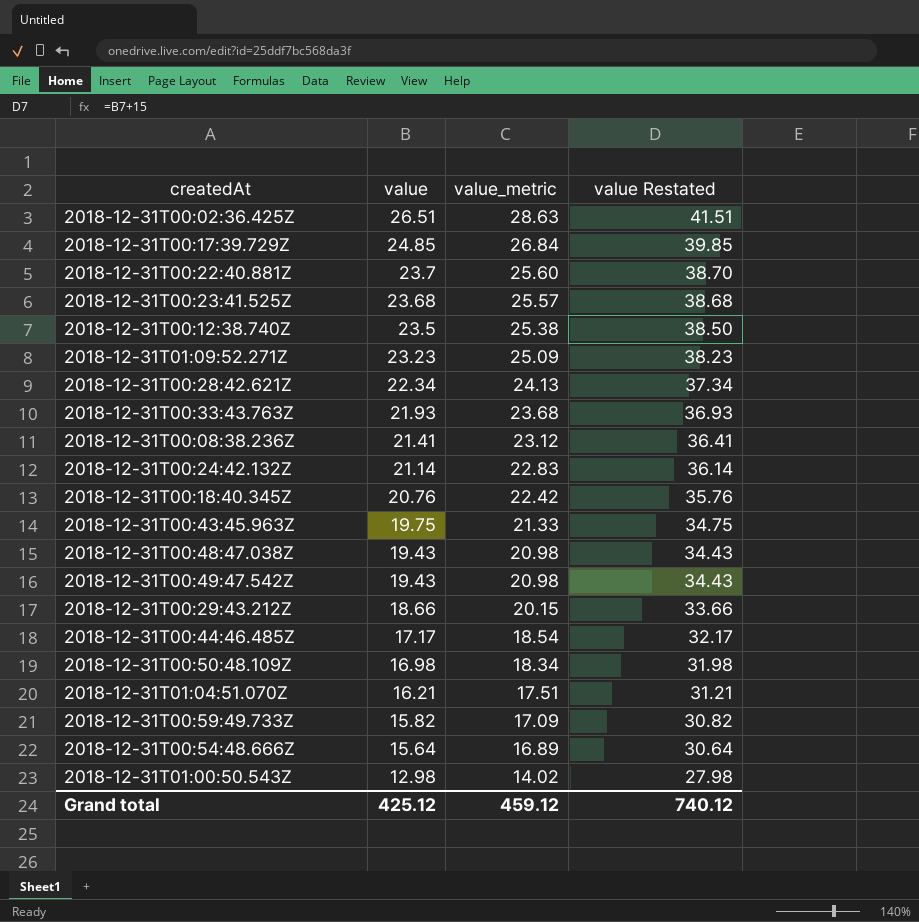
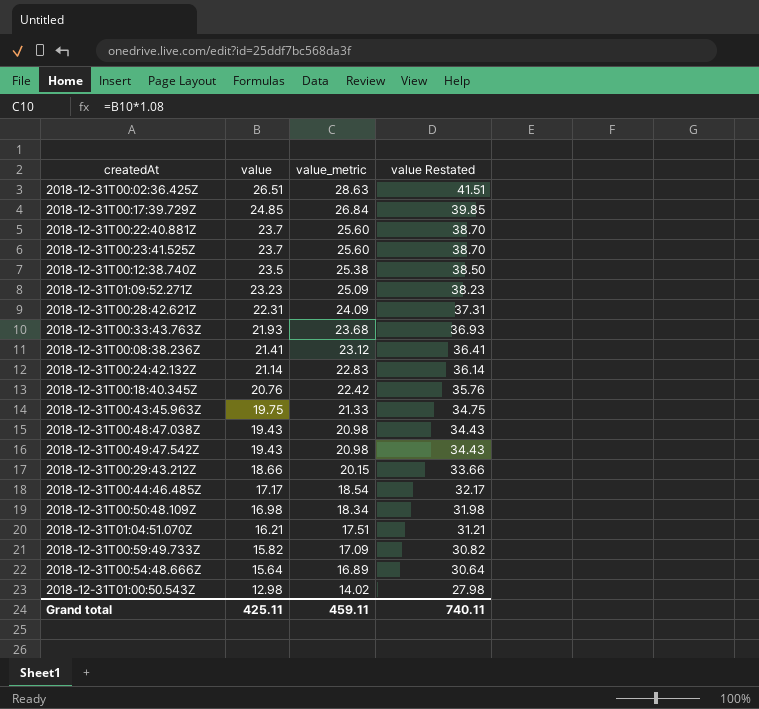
2018-12-31T00:23:41.525Z | value: 23.68 -> 23.7
2018-12-31T00:23:41.525Z | value_metric: 25.57 -> 25.60
2018-12-31T00:23:41.525Z | value Restated: 38.68 -> 38.70
2018-12-31T00:28:42.621Z | value: 22.34 -> 22.31
2018-12-31T00:28:42.621Z | value_metric: 24.13 -> 24.09
2018-12-31T00:28:42.621Z | value Restated: 37.34 -> 37.31
Grand total | value: 425.12 -> 425.11
Grand total | value_metric: 459.12 -> 459.11
Grand total | value Restated: 740.12 -> 740.11

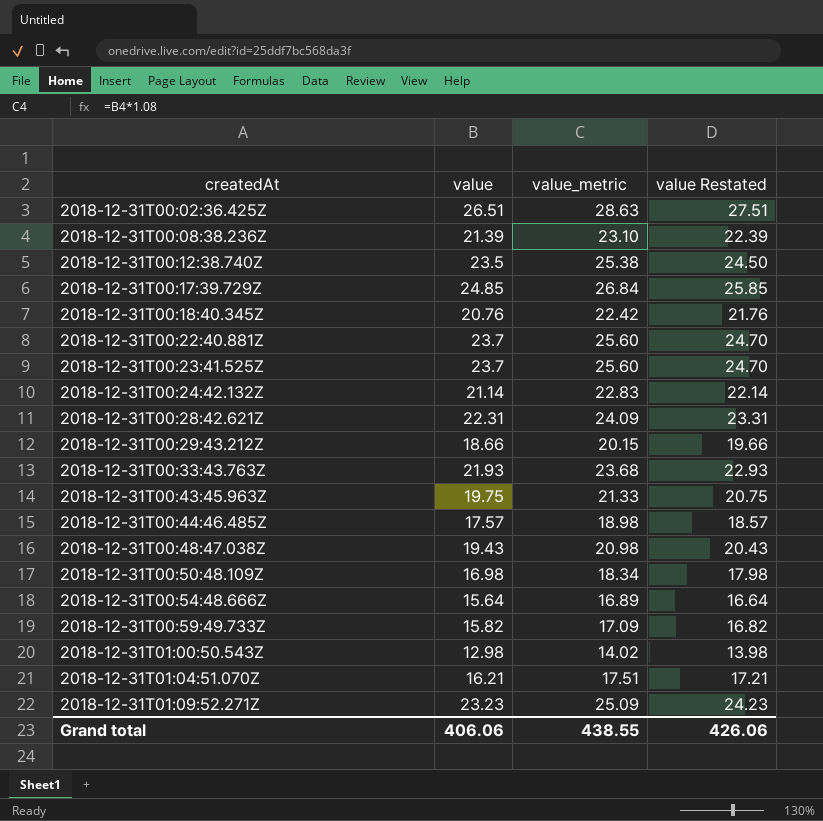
row order: value descending -> createdAt ascending
column value Restated | formula: [value] + 15 -> [value] + 1
row 2018-12-31T00:49:47.542Z: 19.43 | 20.98 | 34.43 -> none
2018-12-31T00:08:38.236Z | value: 21.41 -> 21.39
2018-12-31T00:08:38.236Z | value_metric: 23.12 -> 23.10
2018-12-31T00:44:46.485Z | value: 17.17 -> 17.57
2018-12-31T00:44:46.485Z | value_metric: 18.54 -> 18.98
Grand total | value: 425.11 -> 406.06
Grand total | value_metric: 459.11 -> 438.55
Grand total | value Restated: 740.11 -> 426.06

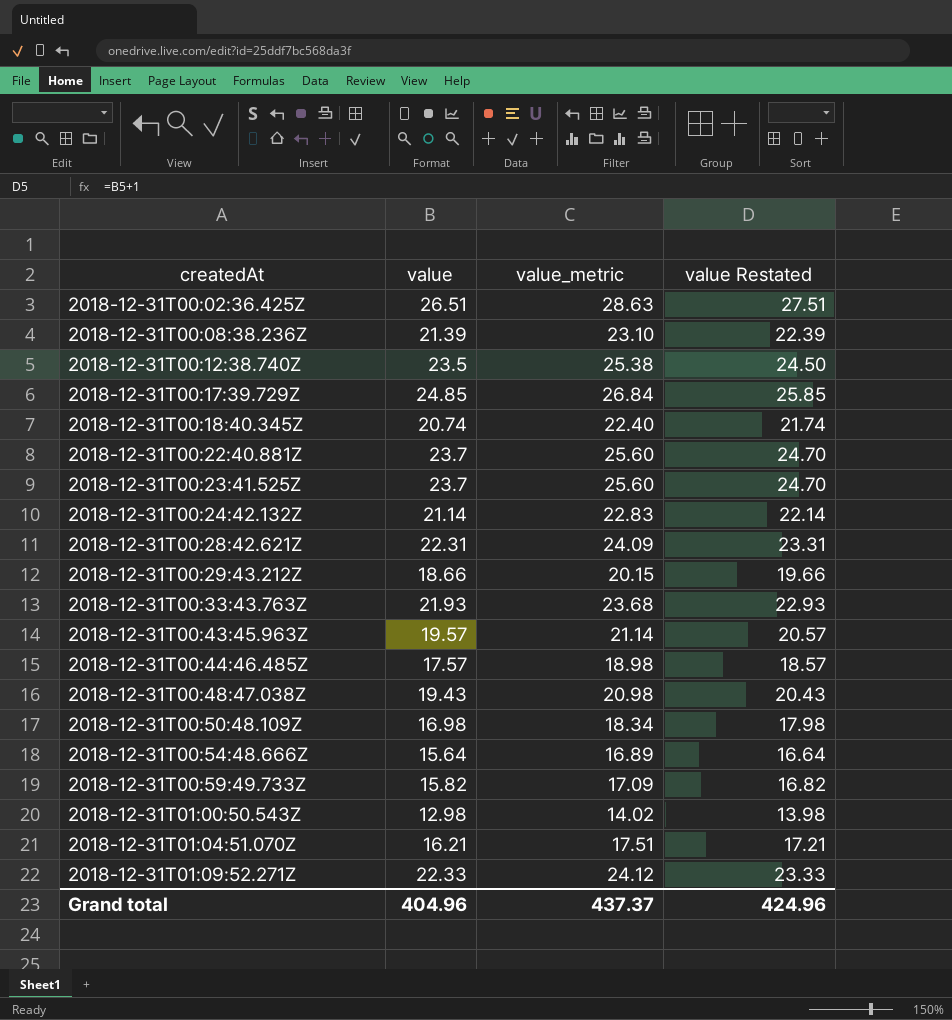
2018-12-31T00:18:40.345Z | value: 20.76 -> 20.74
2018-12-31T00:18:40.345Z | value_metric: 22.42 -> 22.40
2018-12-31T00:18:40.345Z | value Restated: 21.76 -> 21.74
2018-12-31T00:43:45.963Z | value: 19.75 -> 19.57
2018-12-31T00:43:45.963Z | value_metric: 21.33 -> 21.14
2018-12-31T00:43:45.963Z | value Restated: 20.75 -> 20.57
2018-12-31T01:09:52.271Z | value: 23.23 -> 22.33
2018-12-31T01:09:52.271Z | value_metric: 25.09 -> 24.12
2018-12-31T01:09:52.271Z | value Restated: 24.23 -> 23.33
Grand total | value: 406.06 -> 404.96
Grand total | value_metric: 438.55 -> 437.37
Grand total | value Restated: 426.06 -> 424.96

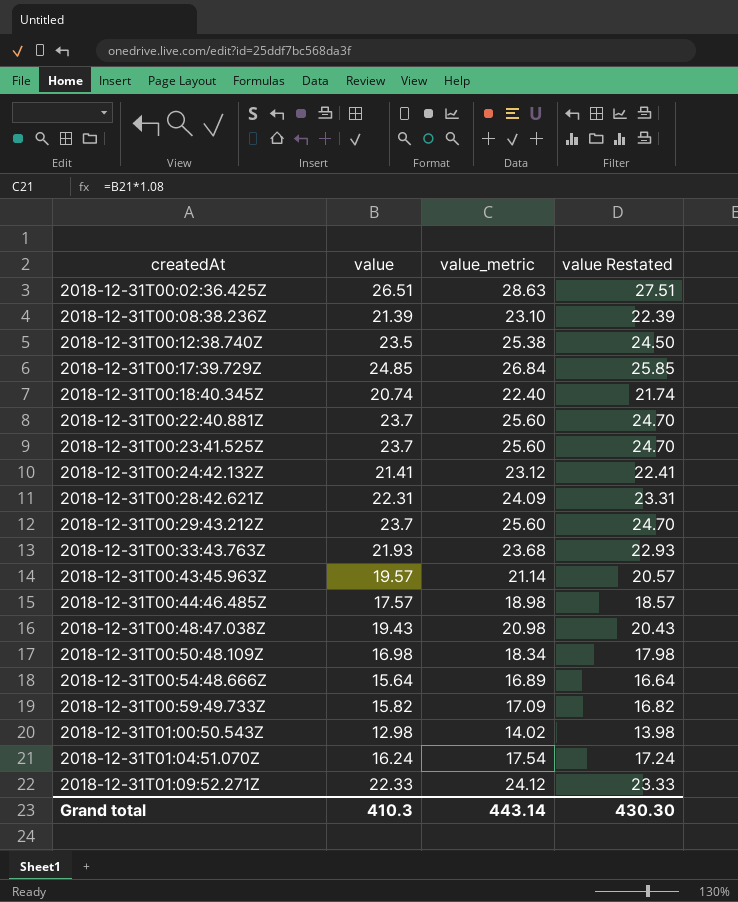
2018-12-31T00:24:42.132Z | value: 21.14 -> 21.41
2018-12-31T00:24:42.132Z | value_metric: 22.83 -> 23.12
2018-12-31T00:24:42.132Z | value Restated: 22.14 -> 22.41
2018-12-31T00:29:43.212Z | value: 18.66 -> 23.7
2018-12-31T00:29:43.212Z | value_metric: 20.15 -> 25.60
2018-12-31T00:29:43.212Z | value Restated: 19.66 -> 24.70
2018-12-31T01:04:51.070Z | value: 16.21 -> 16.24
2018-12-31T01:04:51.070Z | value_metric: 17.51 -> 17.54
2018-12-31T01:04:51.070Z | value Restated: 17.21 -> 17.24
Grand total | value: 404.96 -> 410.3
Grand total | value_metric: 437.37 -> 443.14
Grand total | value Restated: 424.96 -> 430.30

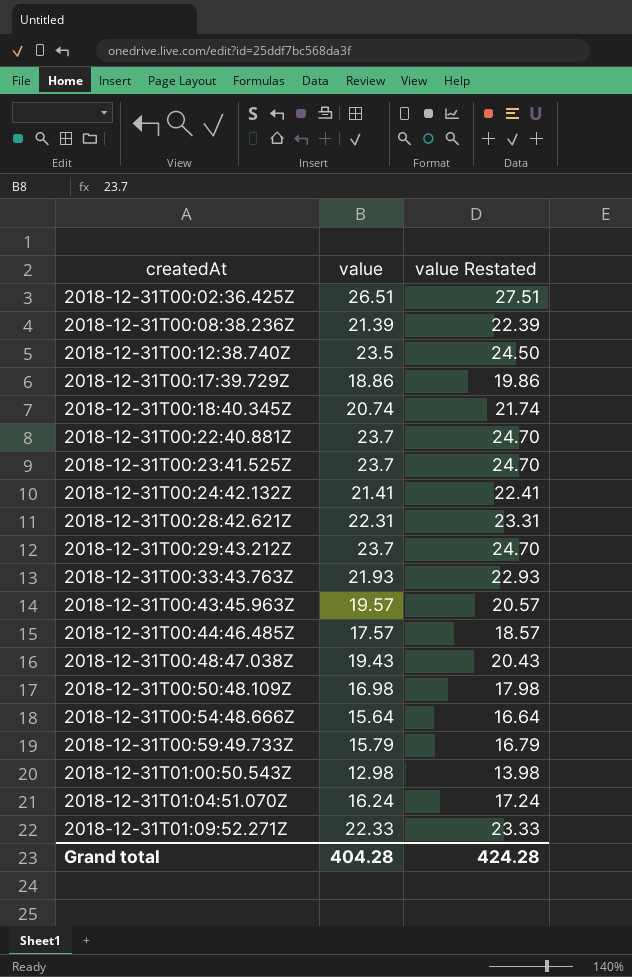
column value_metric | formula: [value] * 1.08 -> none
2018-12-31T00:17:39.729Z | value: 24.85 -> 18.86
2018-12-31T00:17:39.729Z | value Restated: 25.85 -> 19.86
2018-12-31T00:59:49.733Z | value: 15.82 -> 15.79
2018-12-31T00:59:49.733Z | value Restated: 16.82 -> 16.79
Grand total | value: 410.3 -> 404.28
Grand total | value Restated: 430.30 -> 424.28

